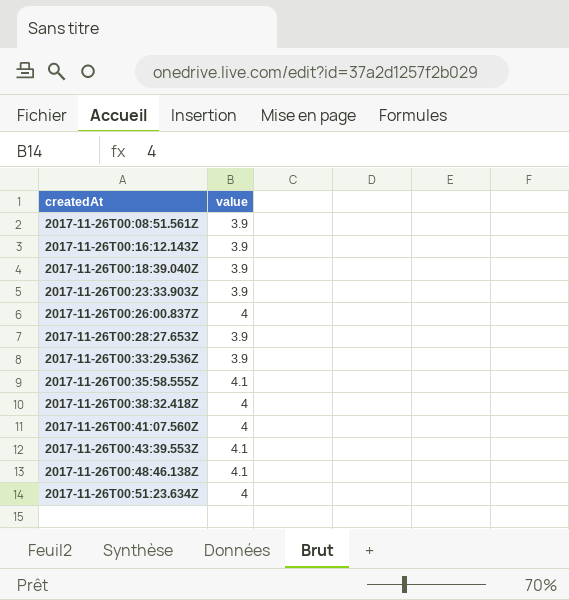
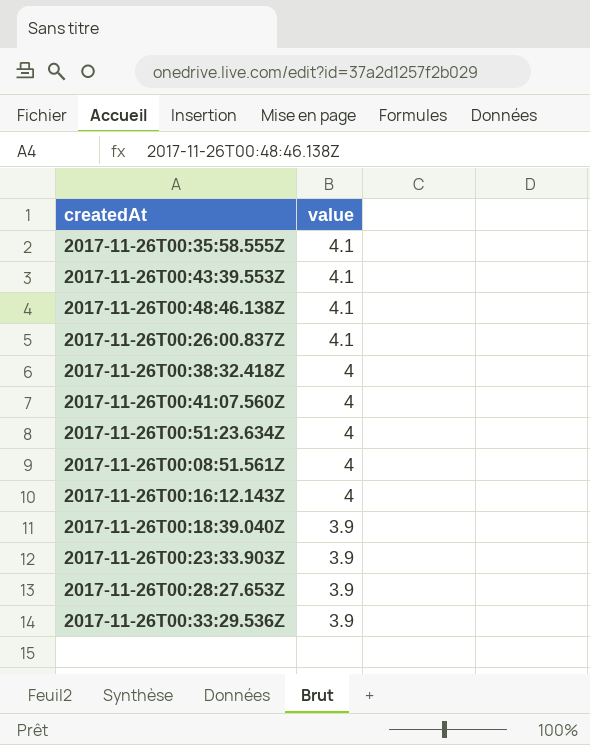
row order: createdAt ascending -> value descending
2017-11-26T00:26:00.837Z | value: 4 -> 4.1
2017-11-26T00:08:51.561Z | value: 3.9 -> 4
2017-11-26T00:16:12.143Z | value: 3.9 -> 4

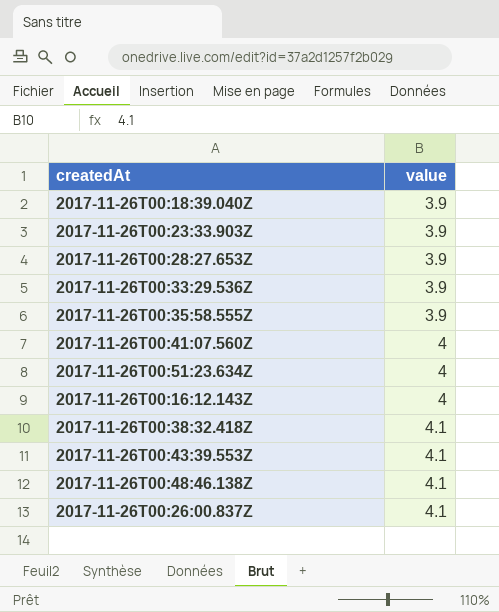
row order: value descending -> value ascending
row 2017-11-26T00:08:51.561Z: 4 -> none
2017-11-26T00:35:58.555Z | value: 4.1 -> 3.9
2017-11-26T00:38:32.418Z | value: 4 -> 4.1

